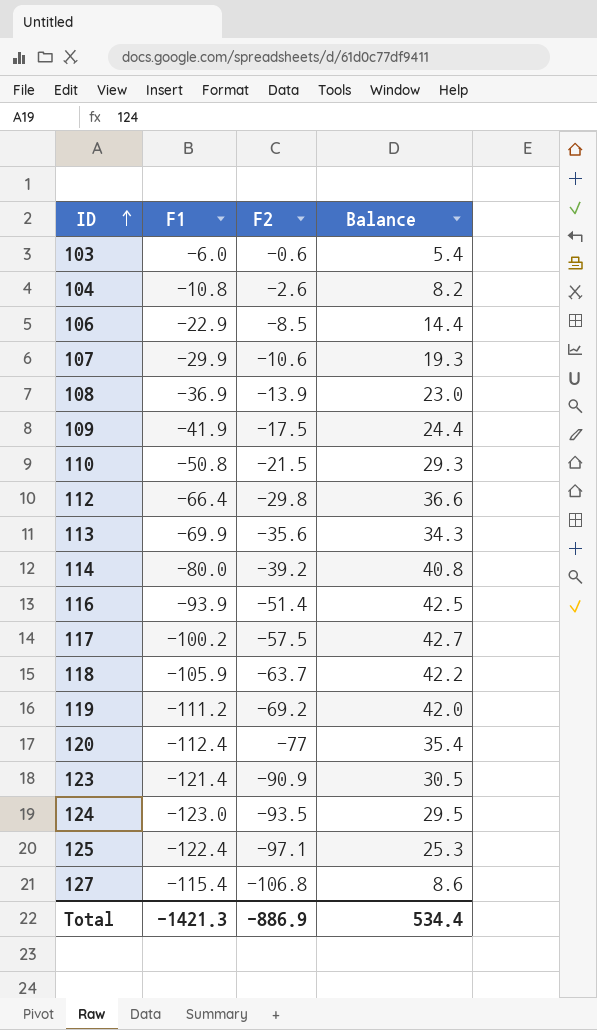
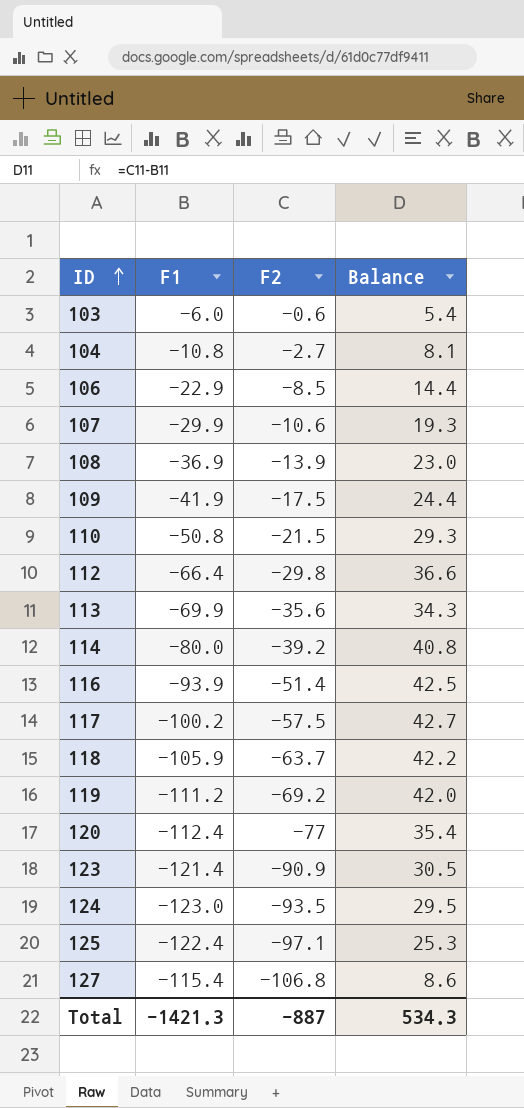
104 | F2: -2.6 -> -2.7
104 | Balance: 8.2 -> 8.1
Total | F2: -886.9 -> -887
Total | Balance: 534.4 -> 534.3

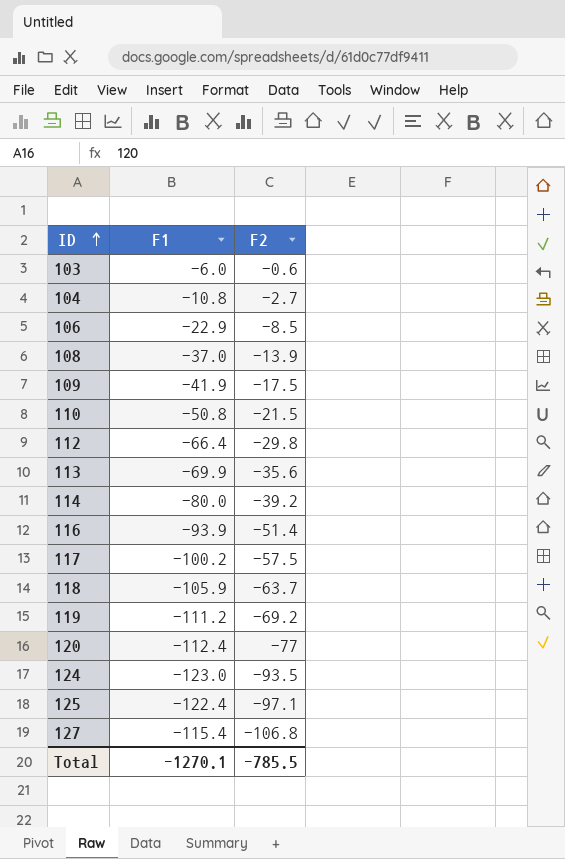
column Balance | formula: [F2] - [F1] -> none
row 107: -29.9 | -10.6 | 19.3 -> none
row 123: -121.4 | -90.9 | 30.5 -> none
108 | F1: -36.9 -> -37.0
Total | F1: -1421.3 -> -1270.1
Total | F2: -887 -> -785.5

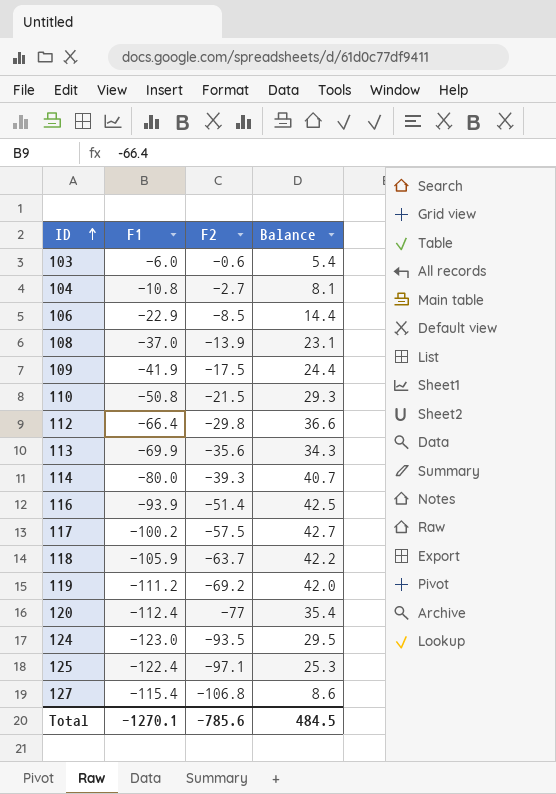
column Balance | formula: none -> [F2] - [F1]
114 | F2: -39.2 -> -39.3
Total | F2: -785.5 -> -785.6

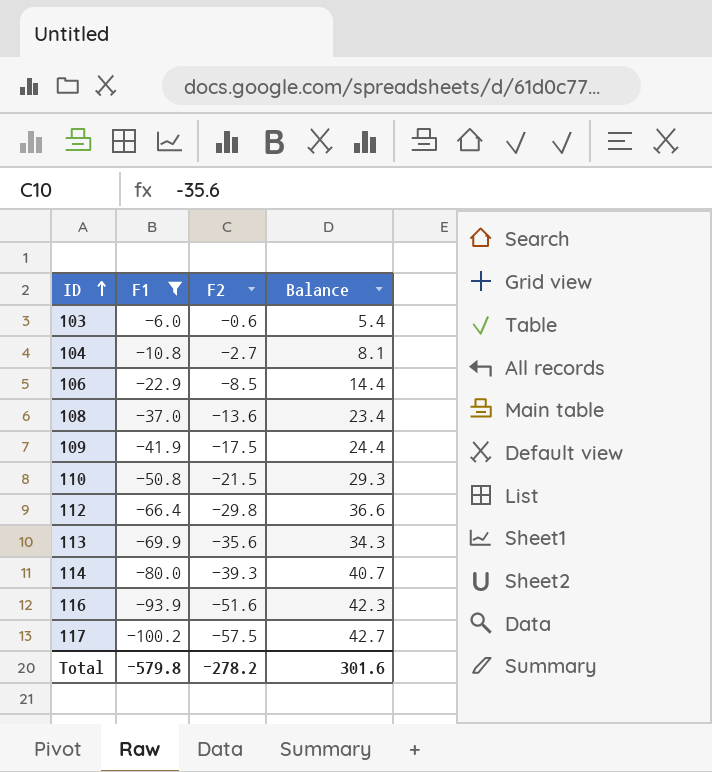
filter: none -> F1 >= -100.2
108 | F2: -13.9 -> -13.6
108 | Balance: 23.1 -> 23.4
116 | F2: -51.4 -> -51.6
116 | Balance: 42.5 -> 42.3
Total | F1: -1270.1 -> -579.8
Total | F2: -785.6 -> -278.2
Total | Balance: 484.5 -> 301.6

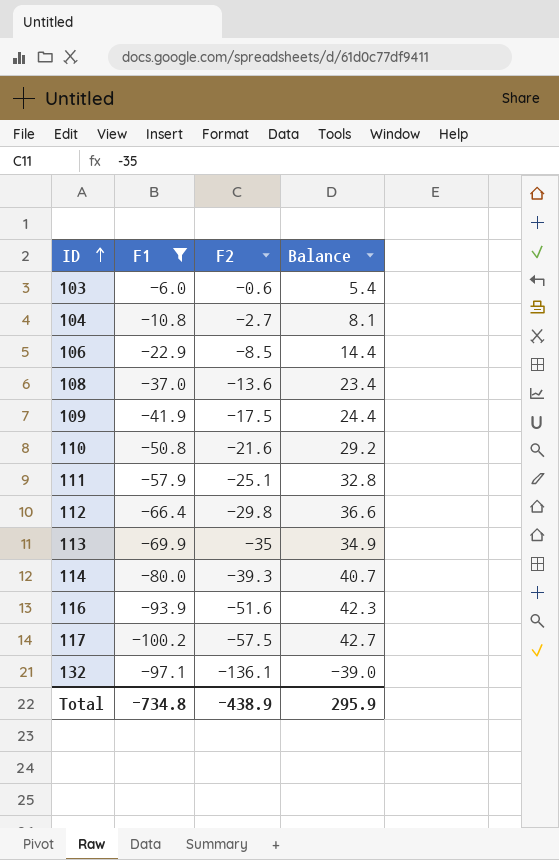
110 | F2: -21.5 -> -21.6
110 | Balance: 29.3 -> 29.2
row 111: none -> -57.9 | -25.1 | 32.8
113 | F2: -35.6 -> -35
113 | Balance: 34.3 -> 34.9
row 132: none -> -97.1 | -136.1 | -39.0
Total | F1: -579.8 -> -734.8
Total | F2: -278.2 -> -438.9
Total | Balance: 301.6 -> 295.9

